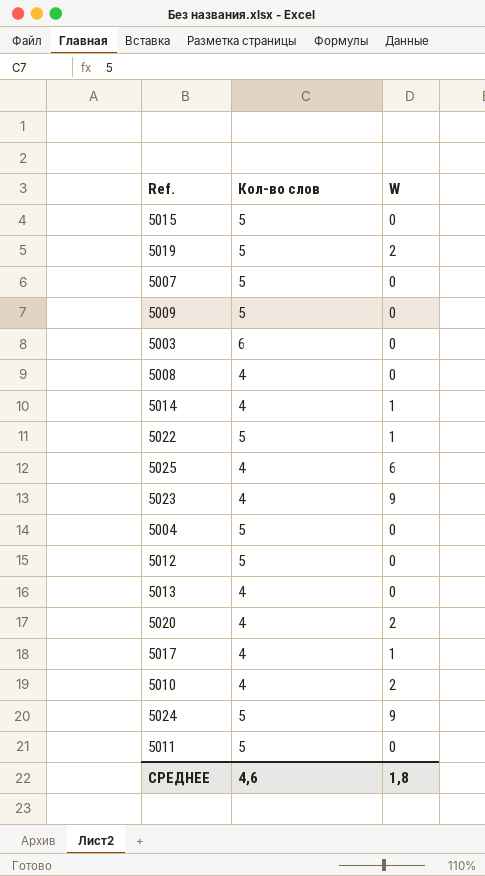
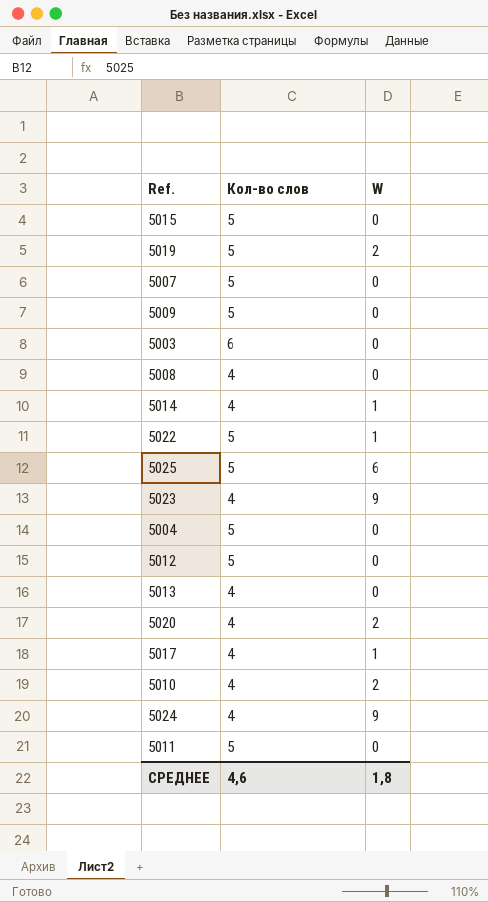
5025 | Кол-во слов: 4 -> 5
5024 | Кол-во слов: 5 -> 4

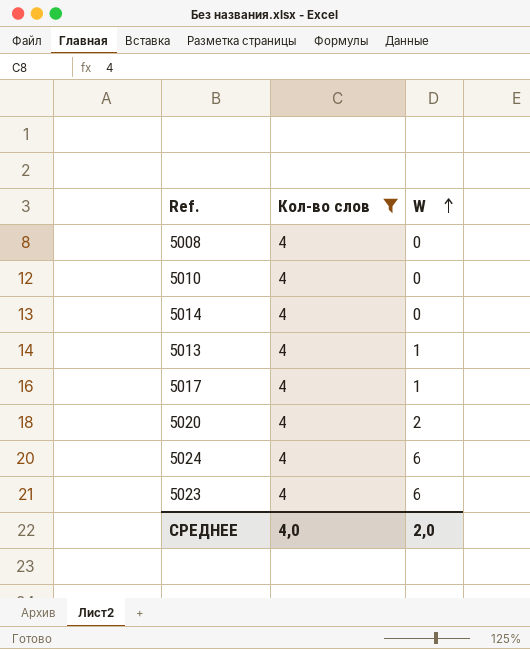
filter: none -> Кол-во слов = 4
row order: none -> W ascending
5010 | W: 2 -> 0
5014 | W: 1 -> 0
5013 | W: 0 -> 1
5024 | W: 9 -> 6
5023 | W: 9 -> 6
СРЕДНЕЕ | Кол-во слов: 4,6 -> 4,0
СРЕДНЕЕ | W: 1,8 -> 2,0

